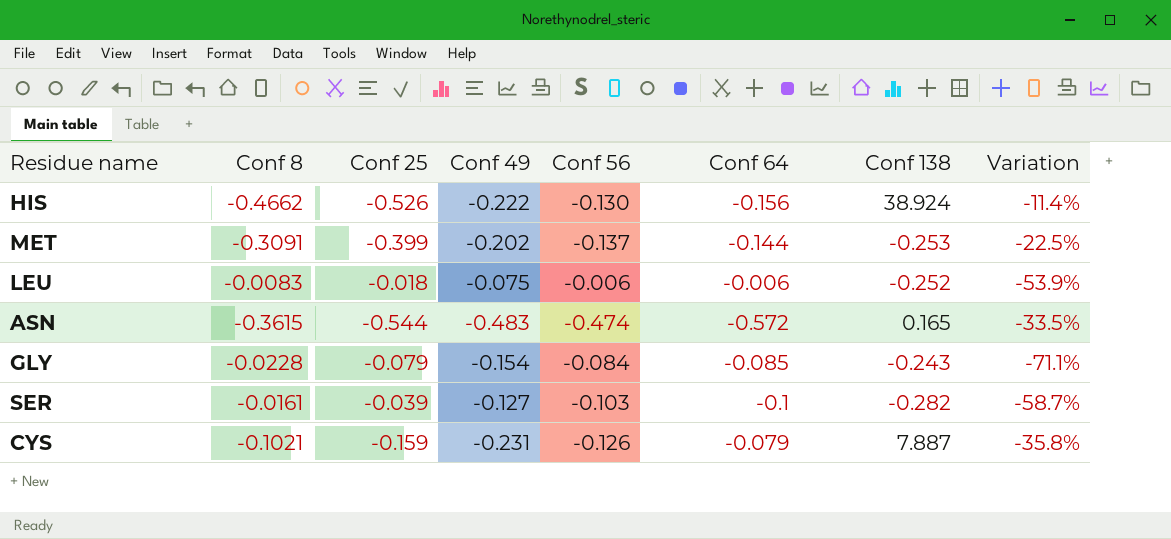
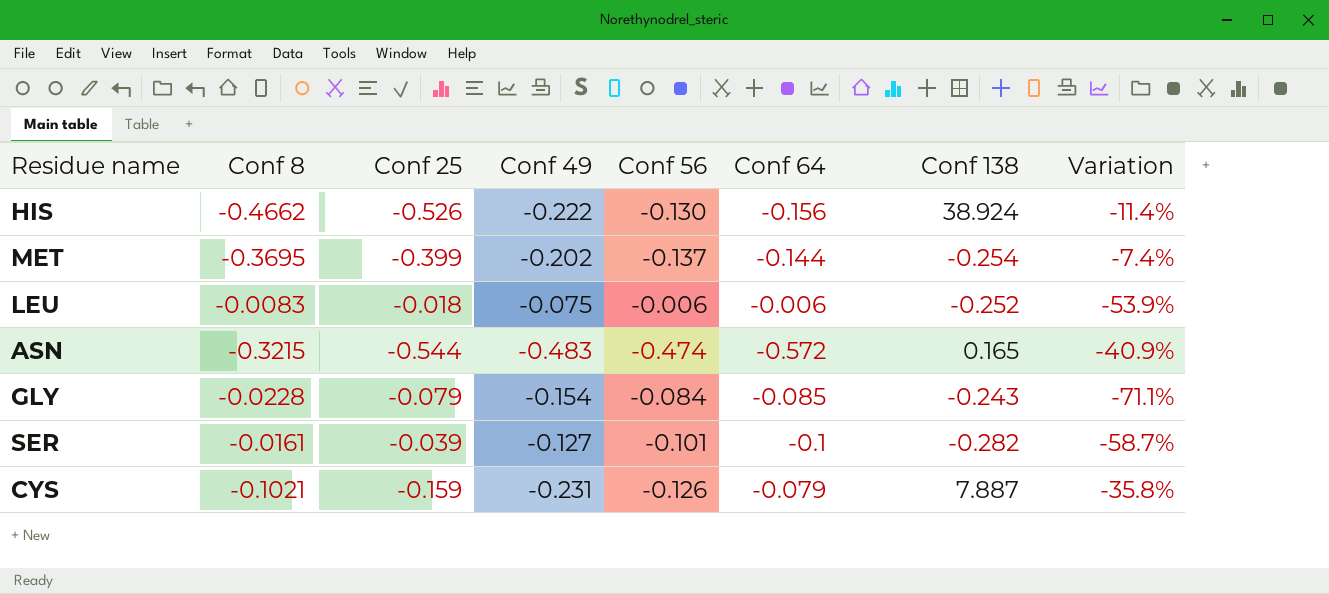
MET | Conf 8: -0.3091 -> -0.3695
MET | Conf 138: -0.253 -> -0.254
MET | Variation: -22.5% -> -7.4%
ASN | Conf 8: -0.3615 -> -0.3215
ASN | Variation: -33.5% -> -40.9%
SER | Conf 56: -0.103 -> -0.101

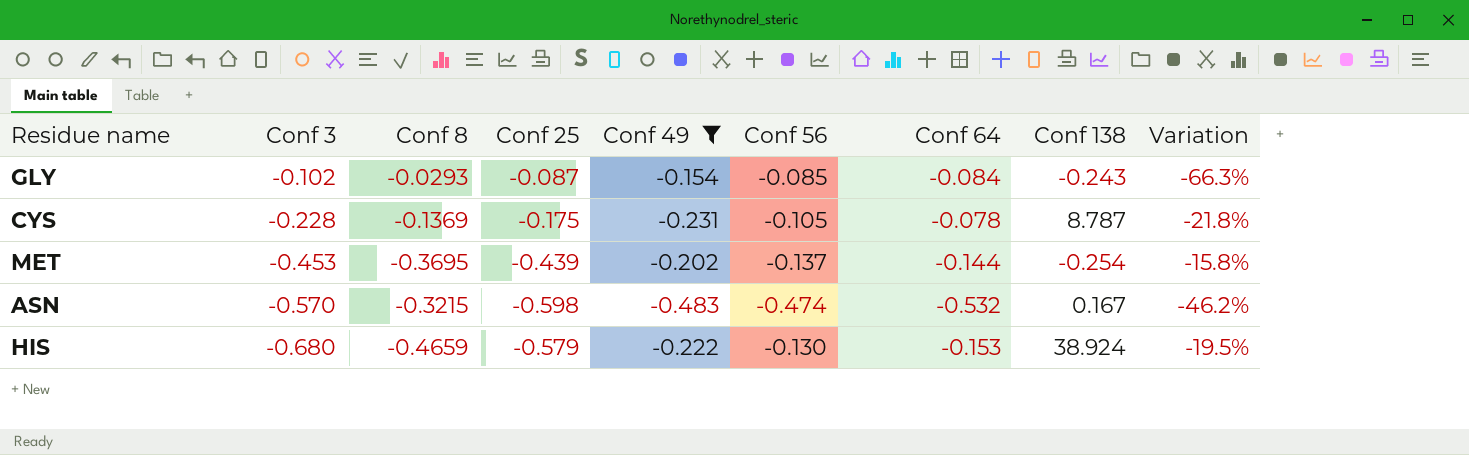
filter: none -> Conf 49 <= -0.154
row order: none -> Conf 3 descending
column Conf 3 | position: none -> 2
GLY | Conf 8: -0.0228 -> -0.0293
GLY | Conf 25: -0.079 -> -0.087
GLY | Conf 56: -0.084 -> -0.085
GLY | Conf 64: -0.085 -> -0.084
GLY | Variation: -71.1% -> -66.3%
CYS | Conf 8: -0.1021 -> -0.1369
CYS | Conf 25: -0.159 -> -0.175
CYS | Conf 56: -0.126 -> -0.105
CYS | Conf 64: -0.079 -> -0.078
CYS | Conf 138: 7.887 -> 8.787
CYS | Variation: -35.8% -> -21.8%
MET | Conf 25: -0.399 -> -0.439
MET | Variation: -7.4% -> -15.8%
ASN | Conf 25: -0.544 -> -0.598
ASN | Conf 64: -0.572 -> -0.532
ASN | Conf 138: 0.165 -> 0.167
ASN | Variation: -40.9% -> -46.2%
HIS | Conf 8: -0.4662 -> -0.4659
HIS | Conf 25: -0.526 -> -0.579
HIS | Conf 64: -0.156 -> -0.153
HIS | Variation: -11.4% -> -19.5%

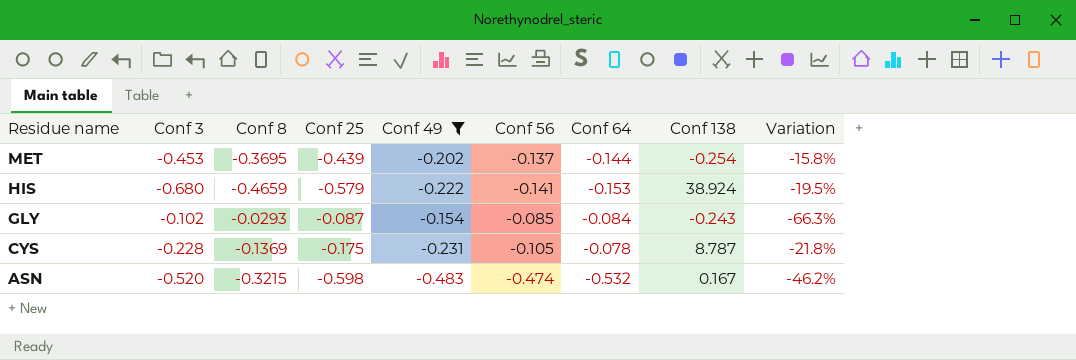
row order: Conf 3 descending -> Residue name descending
HIS | Conf 56: -0.130 -> -0.141
ASN | Conf 3: -0.570 -> -0.520

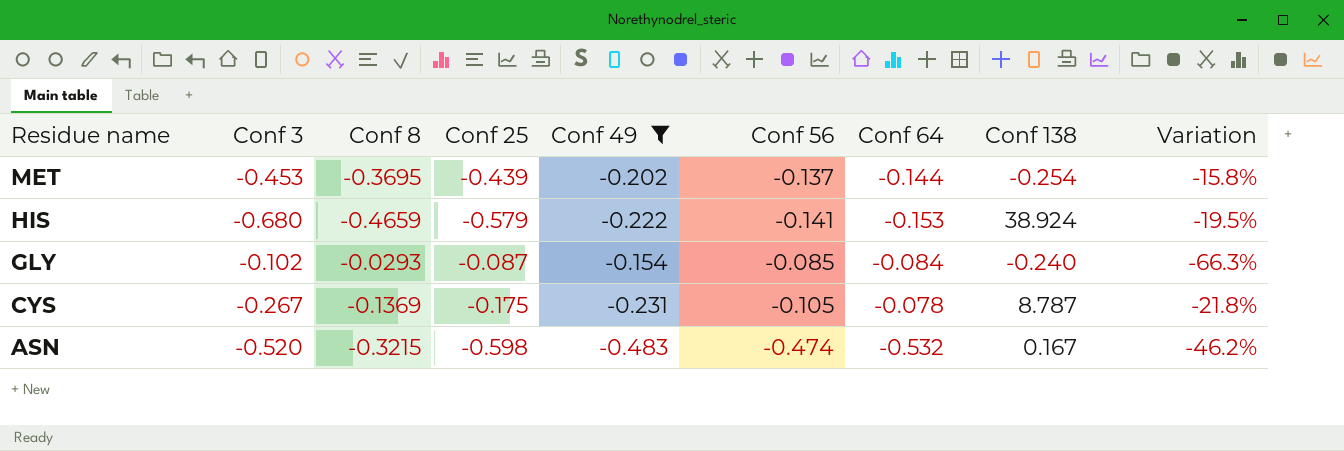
GLY | Conf 138: -0.243 -> -0.240
CYS | Conf 3: -0.228 -> -0.267

